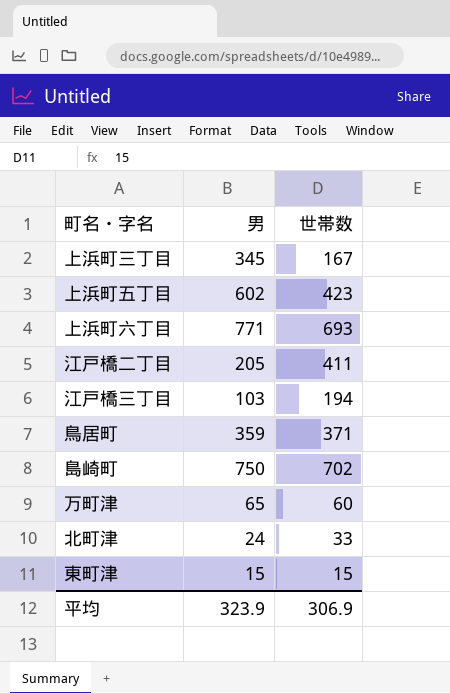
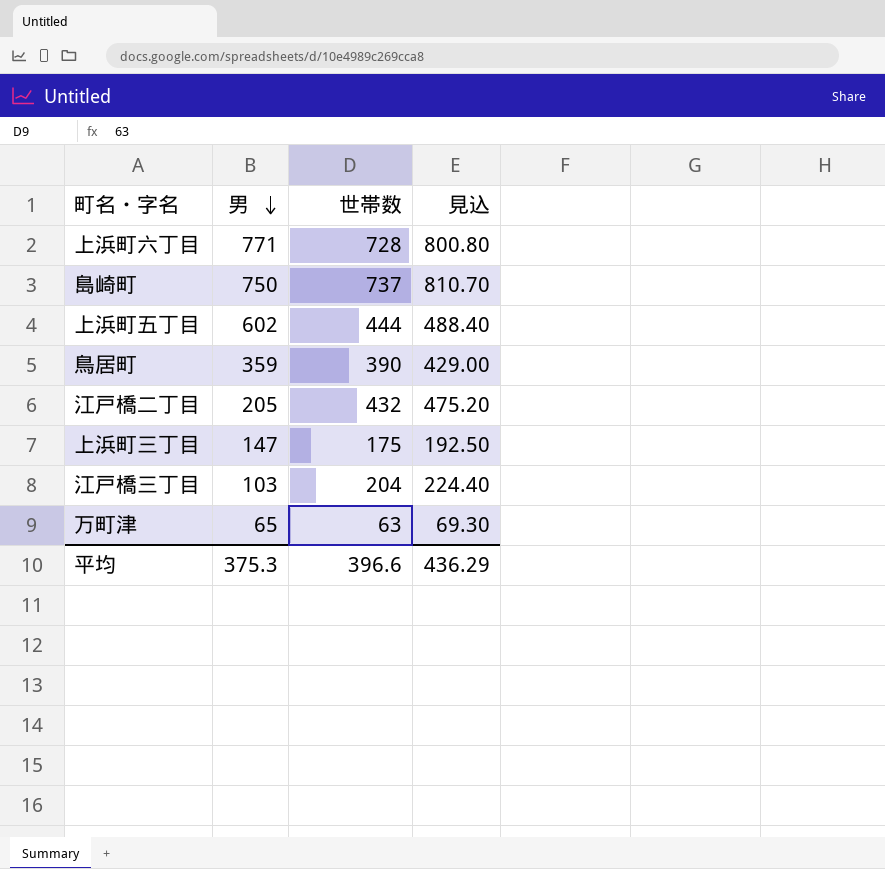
row order: none -> 男 descending
column 見込 | formula: none -> [世帯数] * 1.1
row 北町津: 24 | 33 -> none
row 東町津: 15 | 15 -> none
上浜町六丁目 | 世帯数: 693 -> 728
島崎町 | 世帯数: 702 -> 737
上浜町五丁目 | 世帯数: 423 -> 444
鳥居町 | 世帯数: 371 -> 390
江戸橋二丁目 | 世帯数: 411 -> 432
上浜町三丁目 | 男: 345 -> 147
上浜町三丁目 | 世帯数: 167 -> 175
江戸橋三丁目 | 世帯数: 194 -> 204
万町津 | 世帯数: 60 -> 63
平均 | 男: 323.9 -> 375.3
平均 | 世帯数: 306.9 -> 396.6

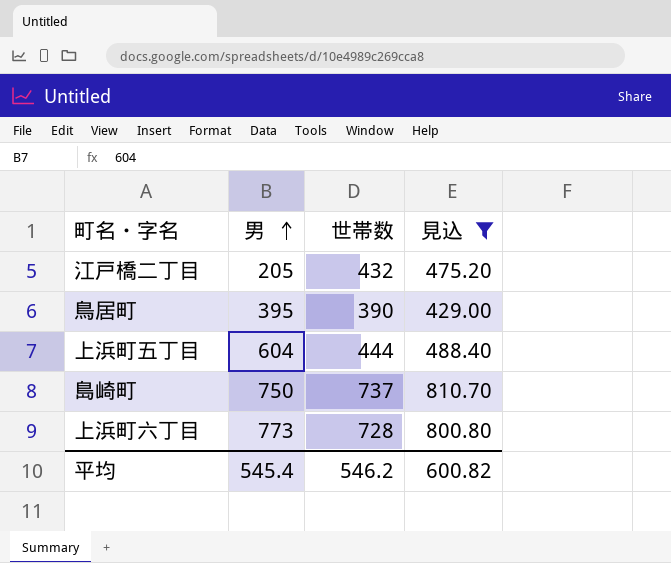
filter: none -> 見込 >= 429.00
row order: 男 descending -> 男 ascending
鳥居町 | 男: 359 -> 395
上浜町五丁目 | 男: 602 -> 604
上浜町六丁目 | 男: 771 -> 773
平均 | 男: 375.3 -> 545.4
平均 | 世帯数: 396.6 -> 546.2
平均 | 見込: 436.29 -> 600.82

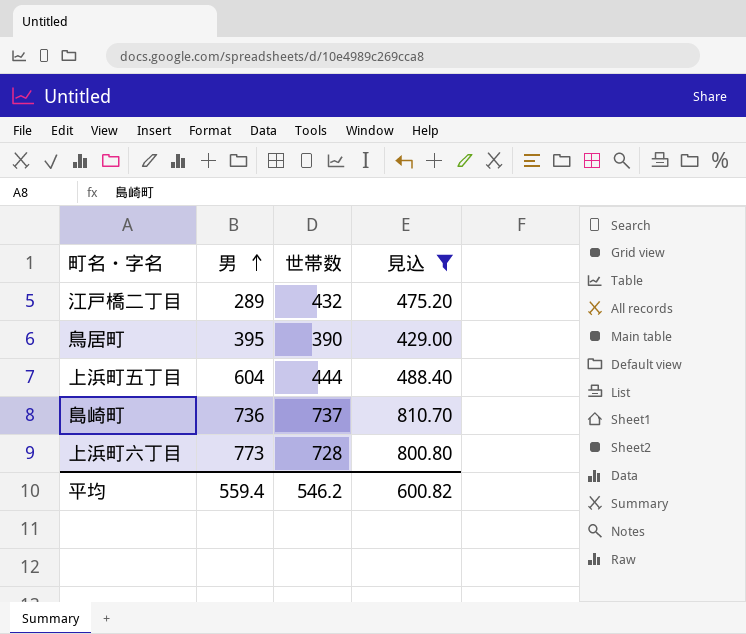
江戸橋二丁目 | 男: 205 -> 289
島崎町 | 男: 750 -> 736
平均 | 男: 545.4 -> 559.4

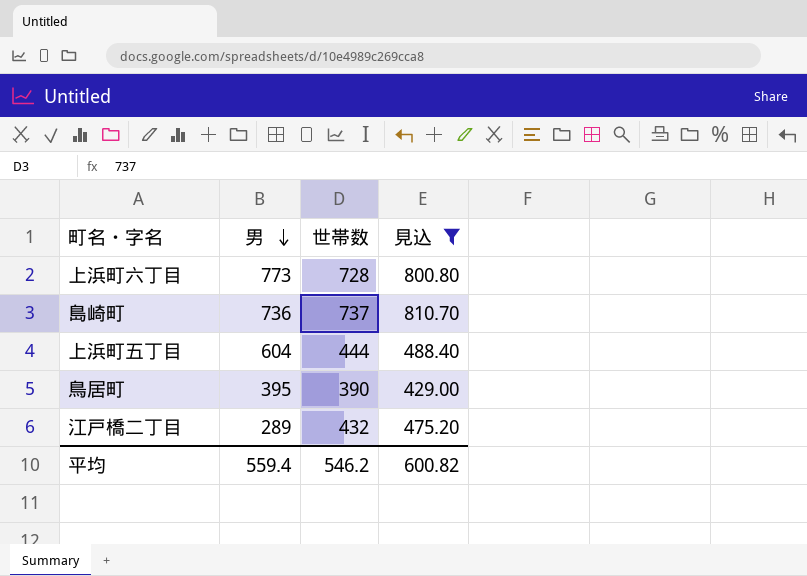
row order: 男 ascending -> 男 descending

